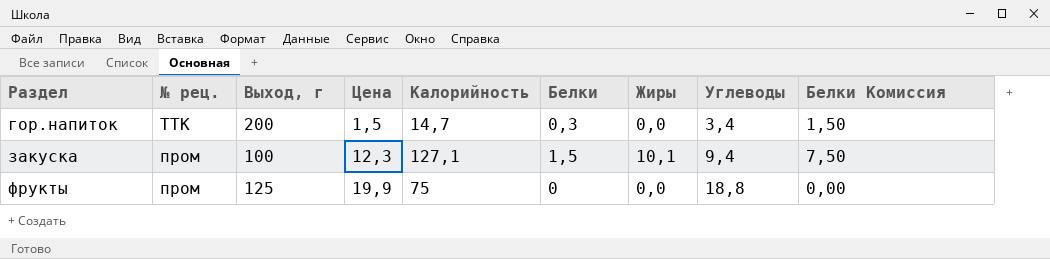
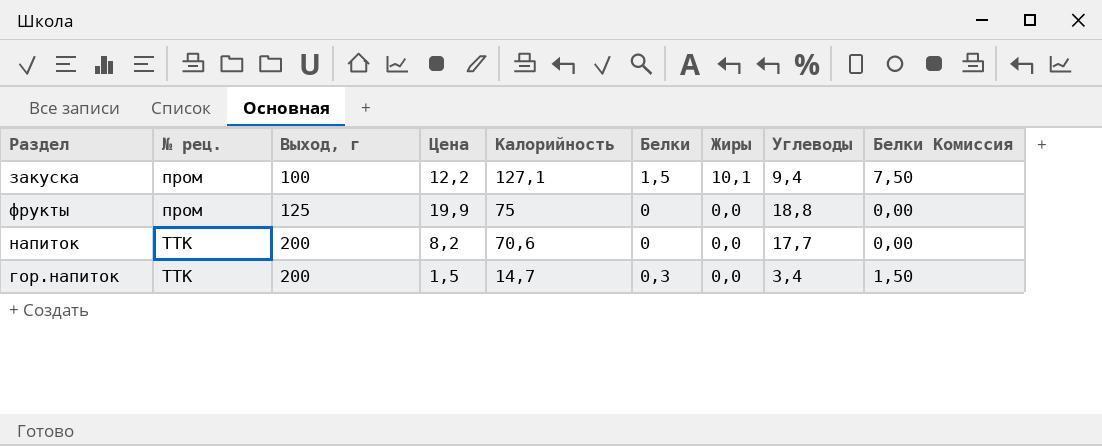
row order: Раздел ascending -> № рец. ascending
закуска | Цена: 12,3 -> 12,2
row напиток: none -> ТТК | 200 | 8,2 | 70,6 | 0 | 0,0 | 17,7 | 0,00

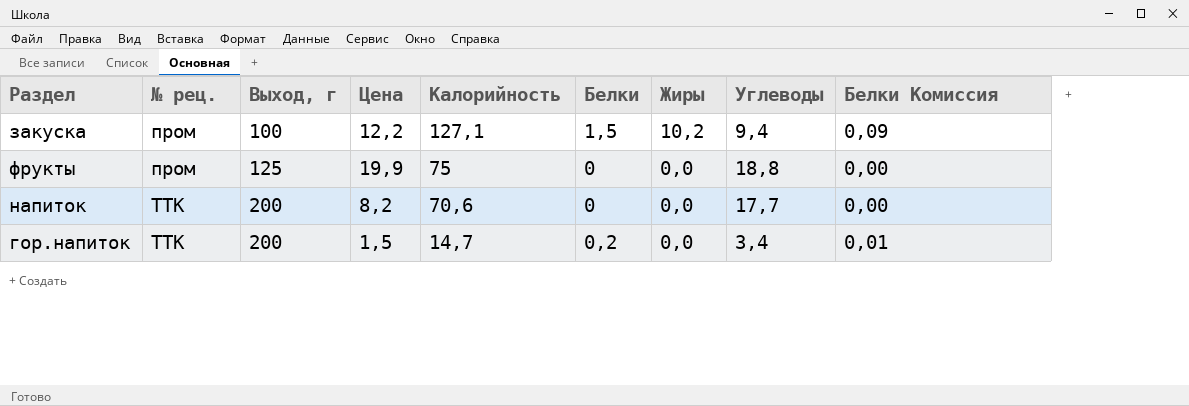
column Белки Комиссия | formula: [Белки] * 5 -> [Белки] * 0,06
закуска | Жиры: 10,1 -> 10,2
гор.напиток | Белки: 0,3 -> 0,2

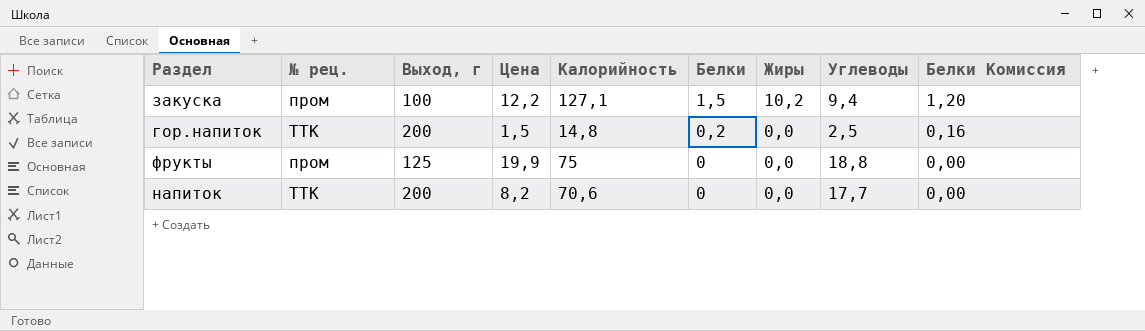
row order: № рец. ascending -> Белки descending
column Белки Комиссия | formula: [Белки] * 0,06 -> [Белки] * 0,8
гор.напиток | Калорийность: 14,7 -> 14,8
гор.напиток | Углеводы: 3,4 -> 2,5

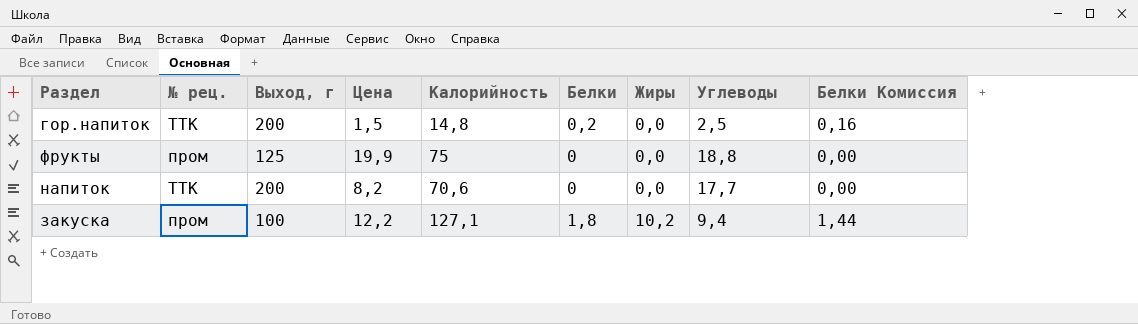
row order: Белки descending -> Жиры ascending
закуска | Белки: 1,5 -> 1,8
закуска | Белки Комиссия: 1,20 -> 1,44

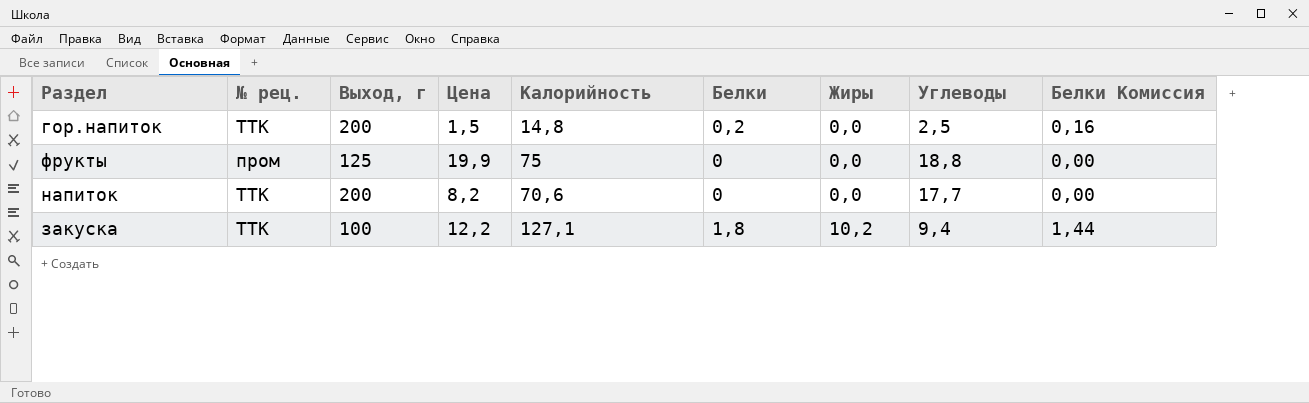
закуска | № рец.: пром -> ТТК

